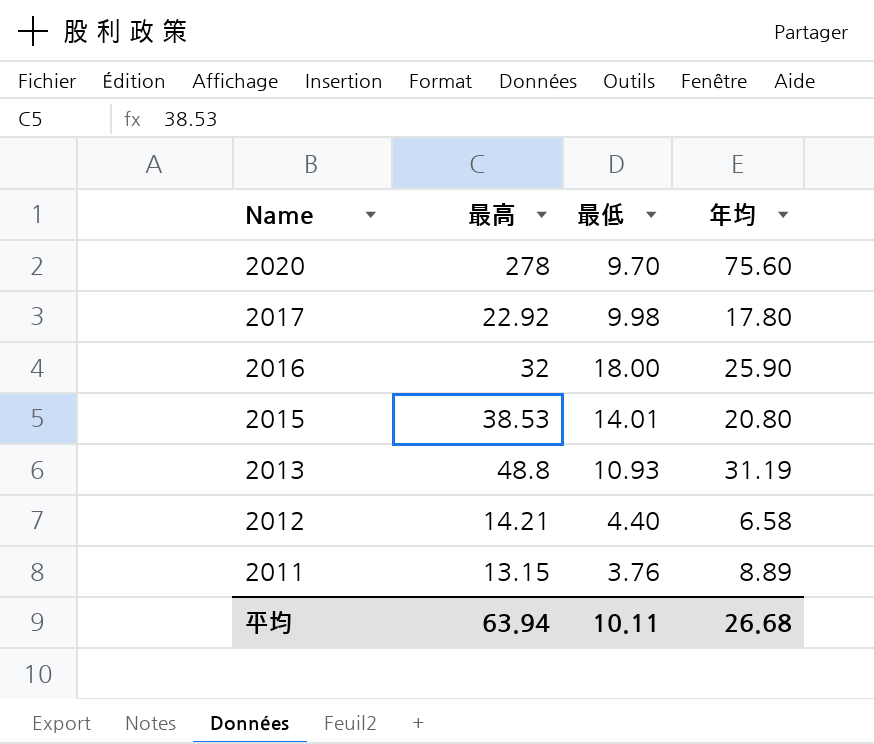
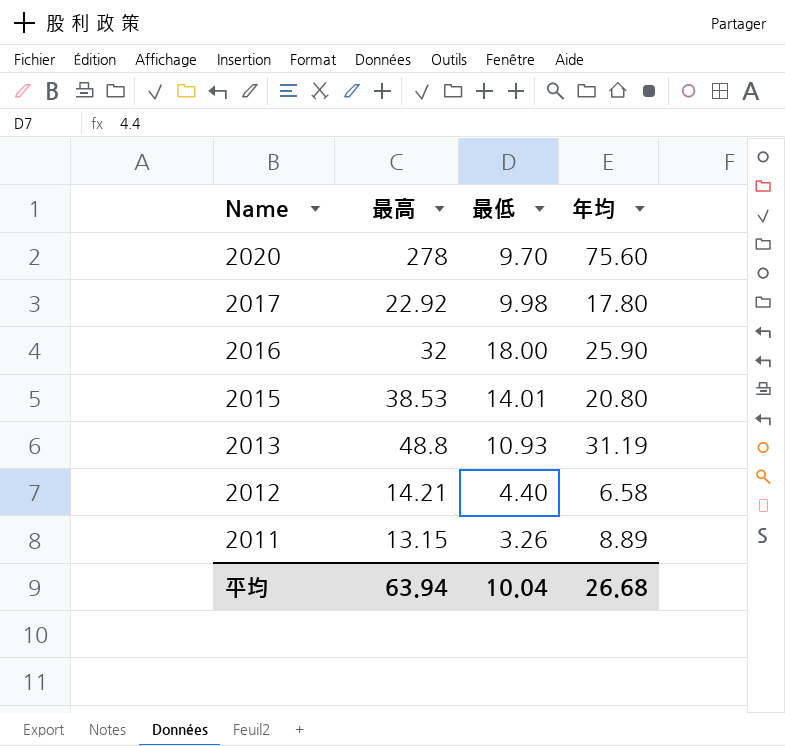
2011 | 最低: 3.76 -> 3.26
平均 | 最低: 10.11 -> 10.04

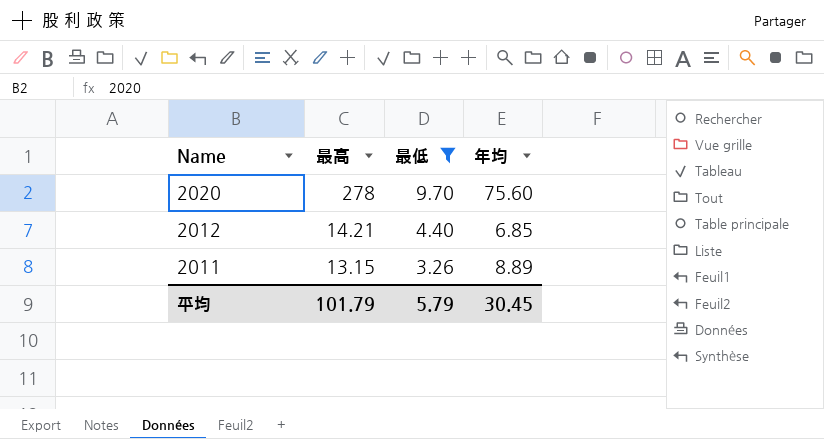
filter: none -> 最低 <= 9.70
2012 | 年均: 6.58 -> 6.85
平均 | 最高: 63.94 -> 101.79
平均 | 最低: 10.04 -> 5.79
平均 | 年均: 26.68 -> 30.45

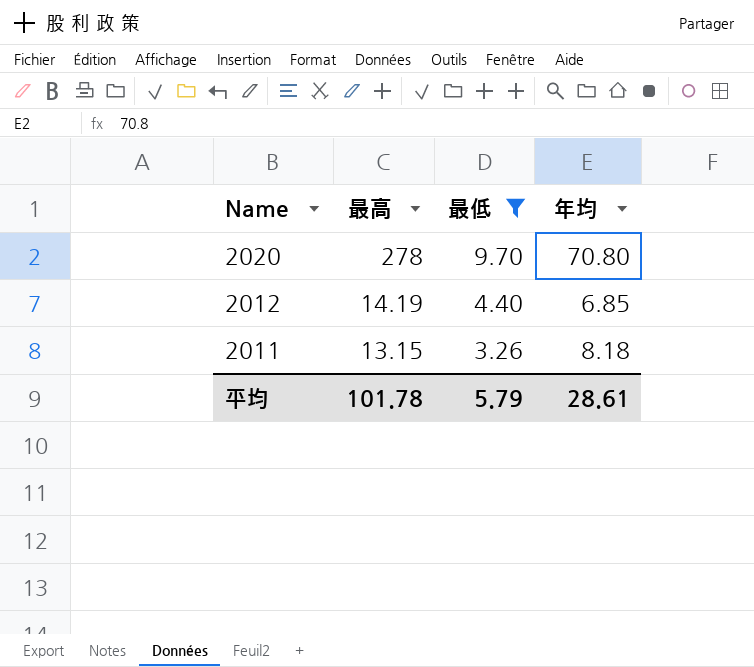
2020 | 年均: 75.60 -> 70.80
2012 | 最高: 14.21 -> 14.19
2011 | 年均: 8.89 -> 8.18
平均 | 最高: 101.79 -> 101.78
平均 | 年均: 30.45 -> 28.61

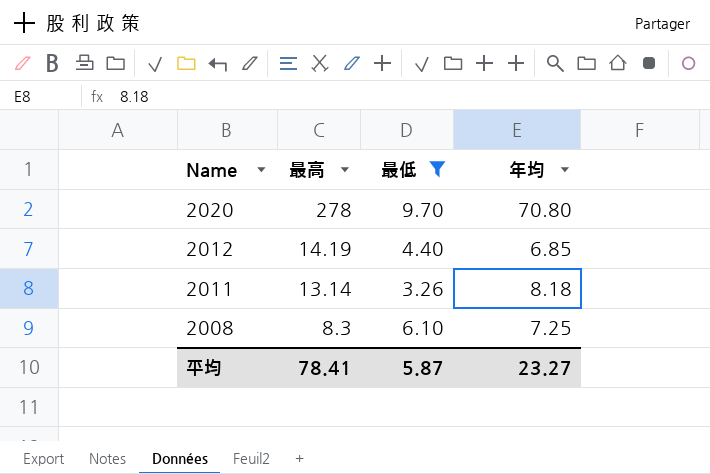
2011 | 最高: 13.15 -> 13.14
row 2008: none -> 8.3 | 6.10 | 7.25
平均 | 最高: 101.78 -> 78.41
平均 | 最低: 5.79 -> 5.87
平均 | 年均: 28.61 -> 23.27

